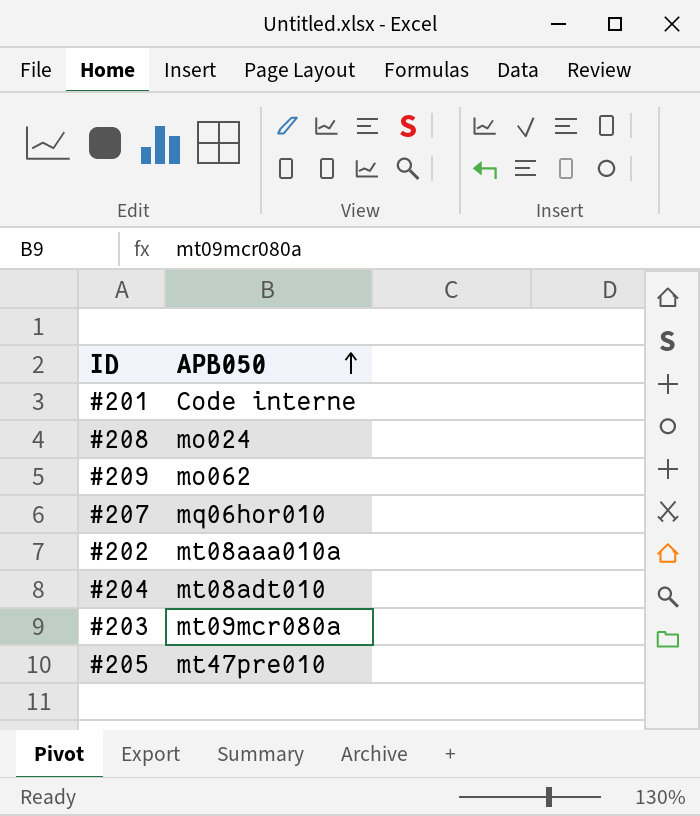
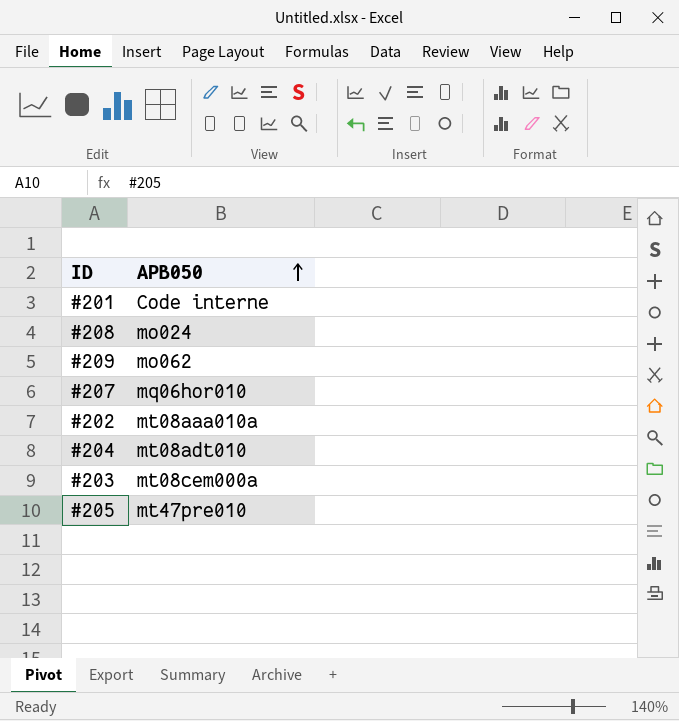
#203 | APB050: mt09mcr080a -> mt08cem000a

